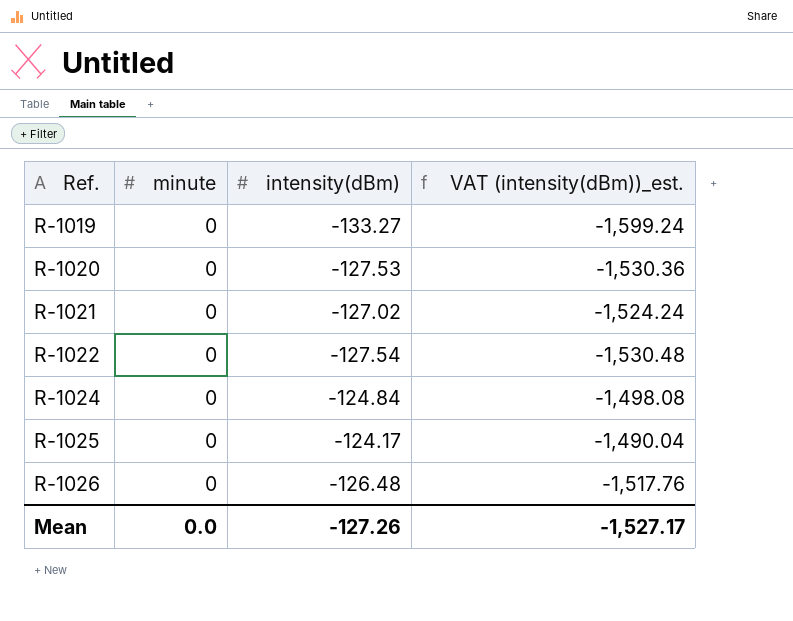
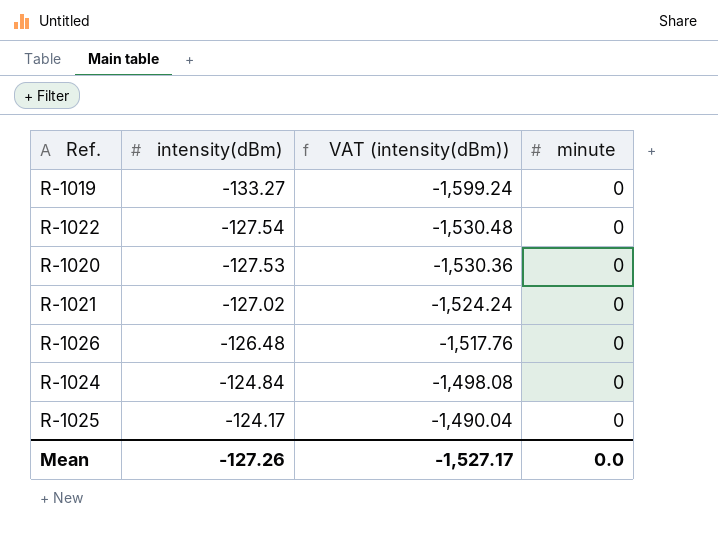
row order: Ref. ascending -> intensity(dBm) ascending
column name: VAT (intensity(dBm))_est. -> VAT (intensity(dBm))
column minute | position: 2 -> 4

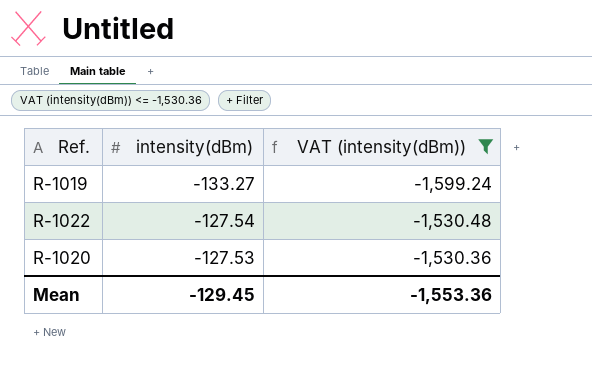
filter: none -> VAT (intensity(dBm)) <= -1,530.36
column minute | position: 4 -> none
Mean | intensity(dBm): -127.26 -> -129.45
Mean | VAT (intensity(dBm)): -1,527.17 -> -1,553.36

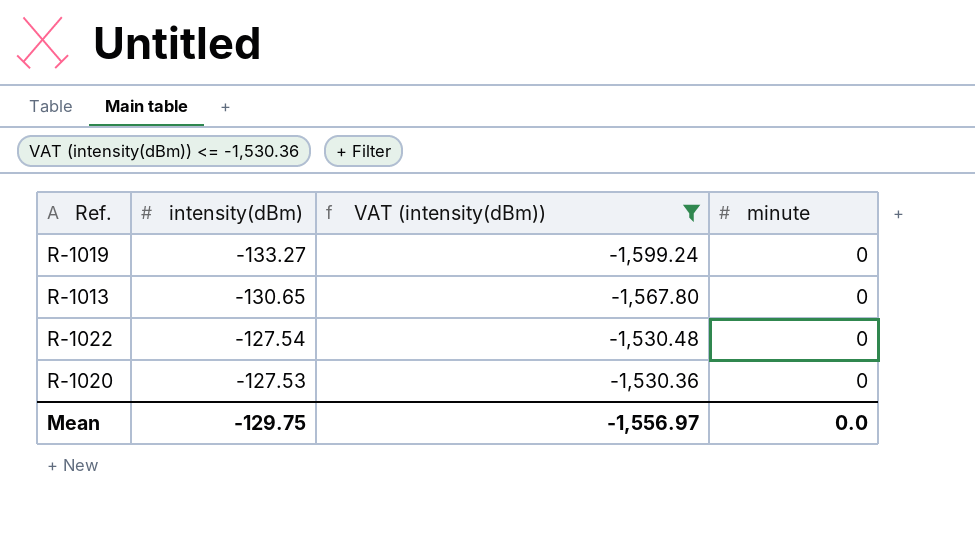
column minute | position: none -> 4
row R-1013: none -> -130.65 | -1,567.80 | 0
Mean | intensity(dBm): -129.45 -> -129.75
Mean | VAT (intensity(dBm)): -1,553.36 -> -1,556.97

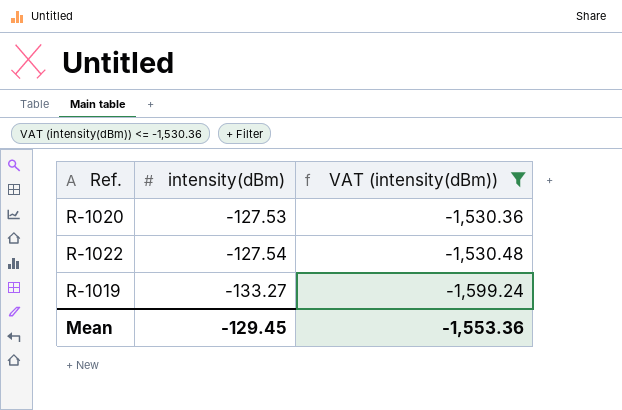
row order: intensity(dBm) ascending -> intensity(dBm) descending
column minute | position: 4 -> none
row R-1013: -130.65 | -1,567.80 | 0 -> none
Mean | intensity(dBm): -129.75 -> -129.45
Mean | VAT (intensity(dBm)): -1,556.97 -> -1,553.36

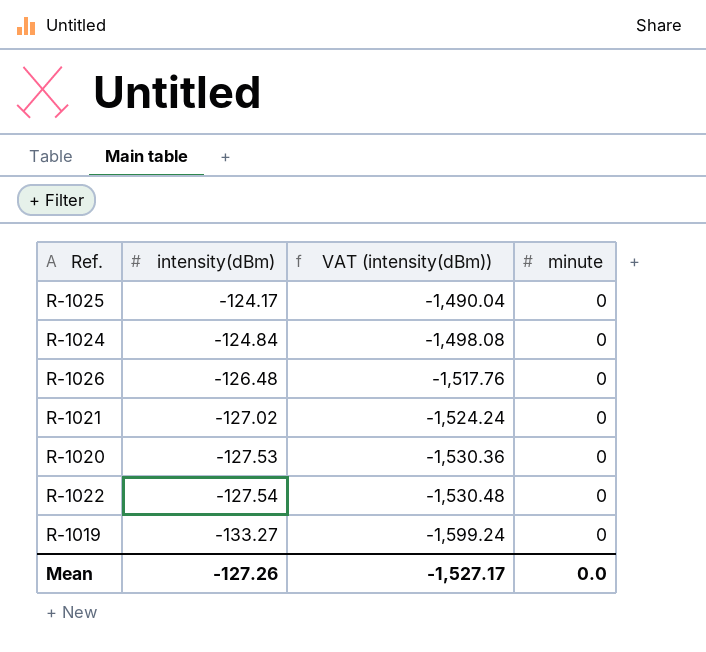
filter: VAT (intensity(dBm)) <= -1,530.36 -> none
column minute | position: none -> 4
Mean | intensity(dBm): -129.45 -> -127.26
Mean | VAT (intensity(dBm)): -1,553.36 -> -1,527.17

